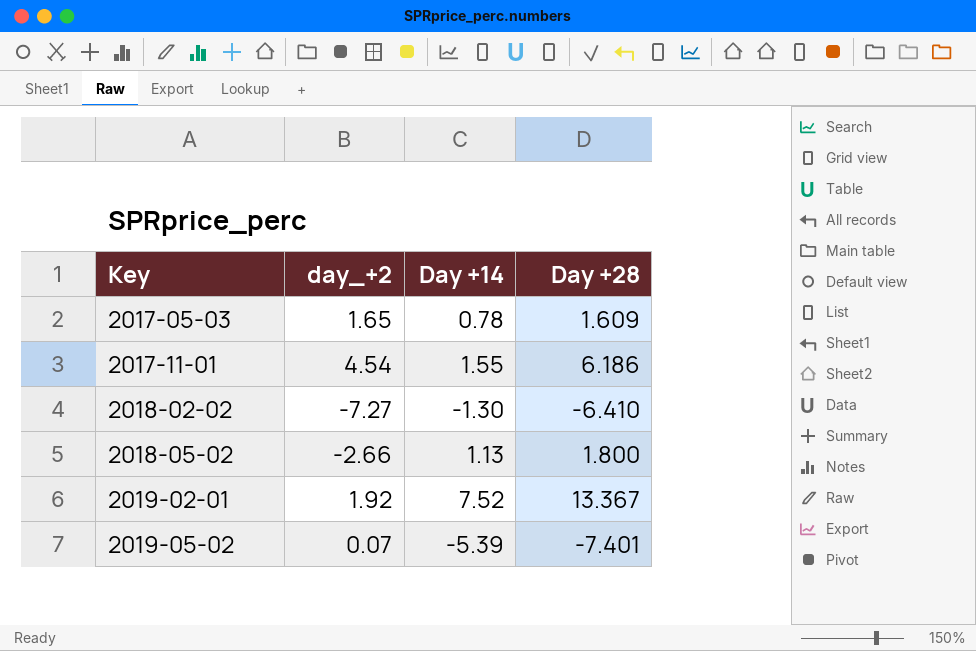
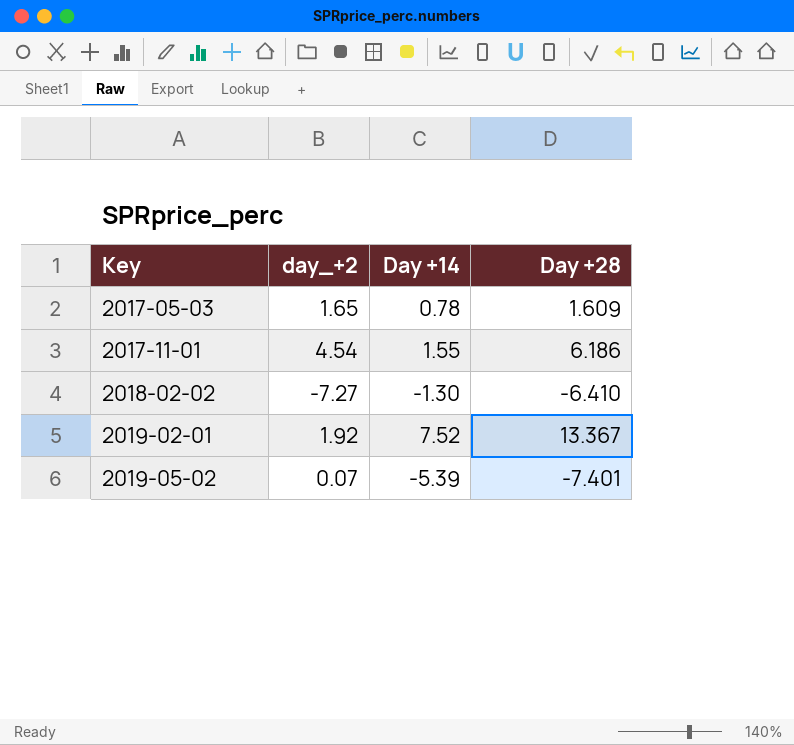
row 2018-05-02: -2.66 | 1.13 | 1.800 -> none

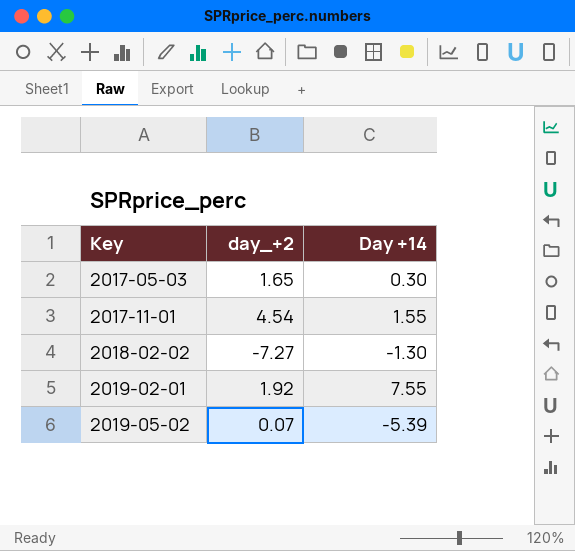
column Day +28 | position: 4 -> none
2017-05-03 | Day +14: 0.78 -> 0.30
2019-02-01 | Day +14: 7.52 -> 7.55

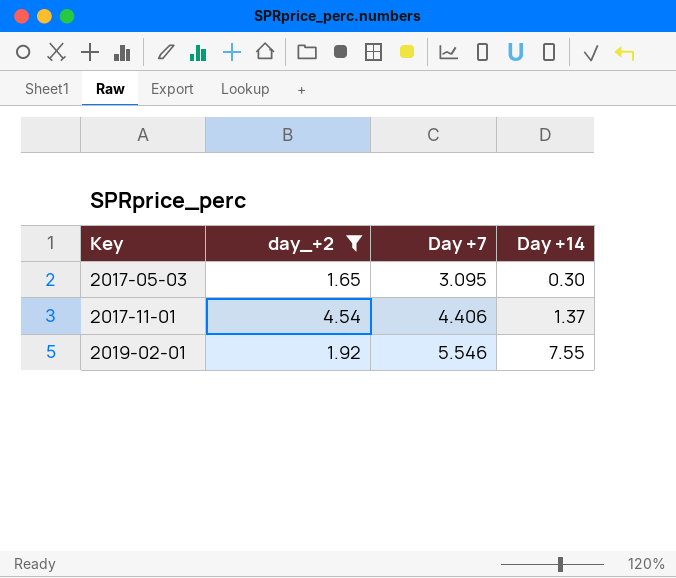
filter: none -> day_+2 >= 1.65
column Day +7 | position: none -> 3
2017-11-01 | Day +14: 1.55 -> 1.37

